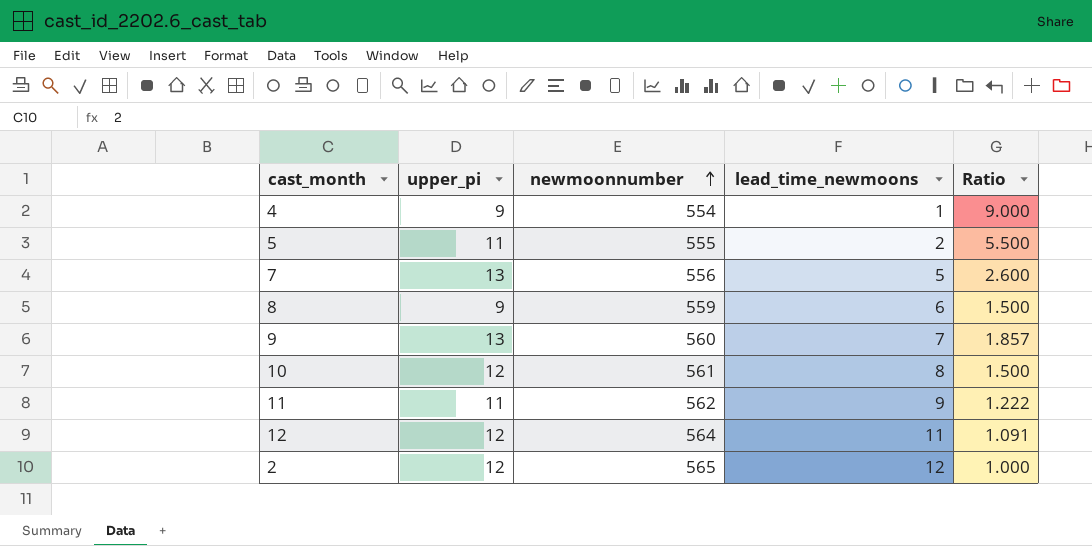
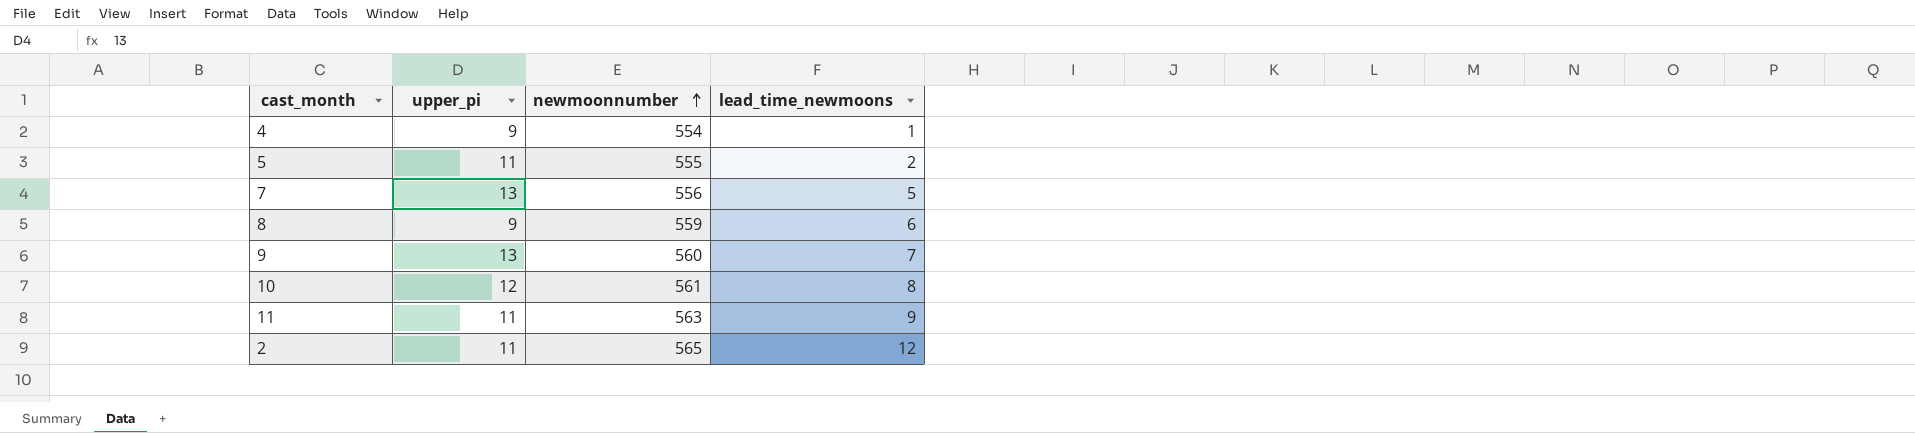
column Ratio | formula: [upper_pi] / [lead_time_newmoons] -> none
row 12: 12 | 564 | 11 | 1.091 -> none
11 | newmoonnumber: 562 -> 563
2 | upper_pi: 12 -> 11

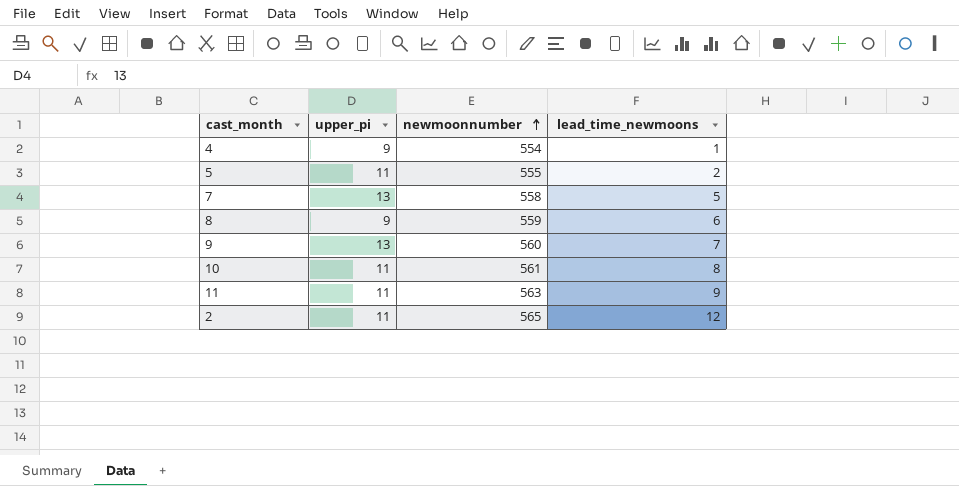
7 | newmoonnumber: 556 -> 558
10 | upper_pi: 12 -> 11

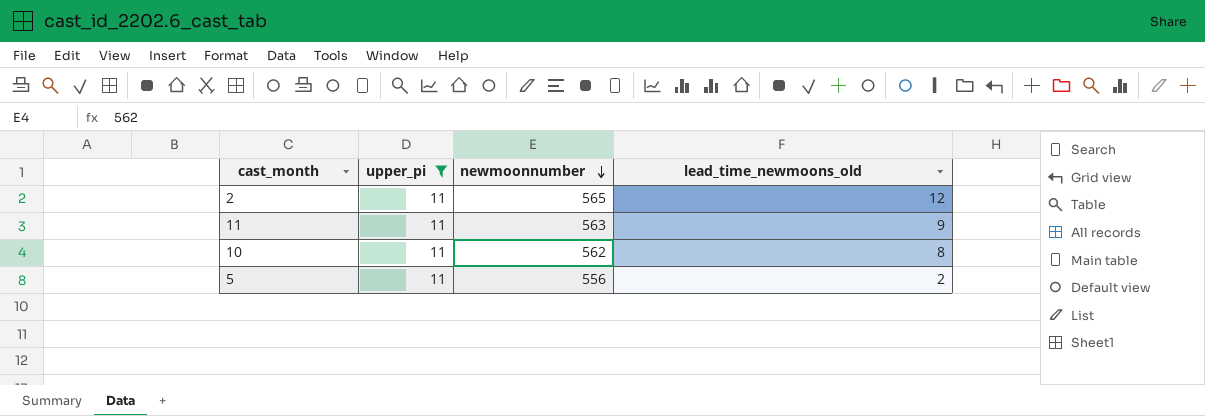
filter: none -> upper_pi = 11
row order: newmoonnumber ascending -> newmoonnumber descending
column name: lead_time_newmoons -> lead_time_newmoons_old
10 | newmoonnumber: 561 -> 562
5 | newmoonnumber: 555 -> 556

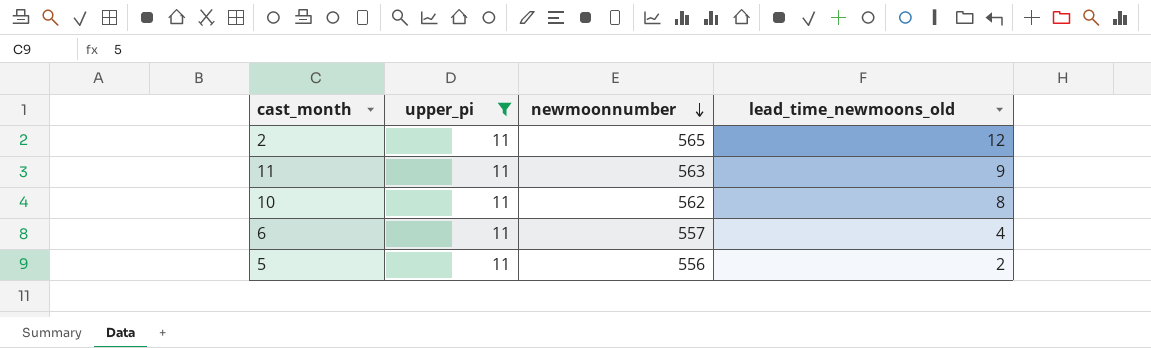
row 6: none -> 11 | 557 | 4

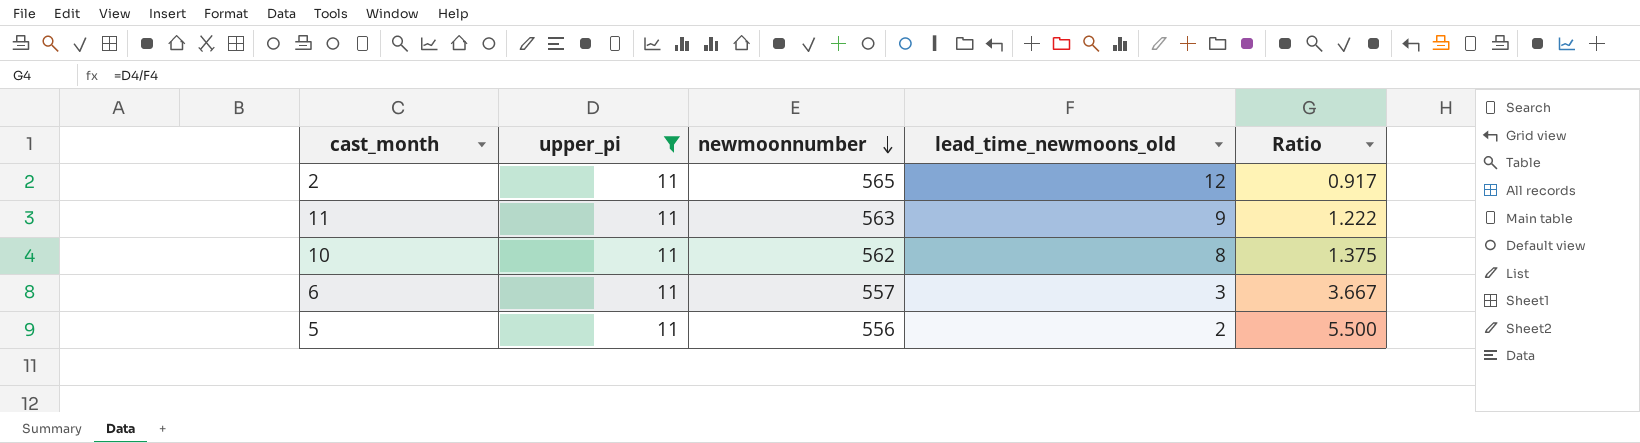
column Ratio | formula: none -> [upper_pi] / [lead_time_newmoons_old]
6 | lead_time_newmoons_old: 4 -> 3

